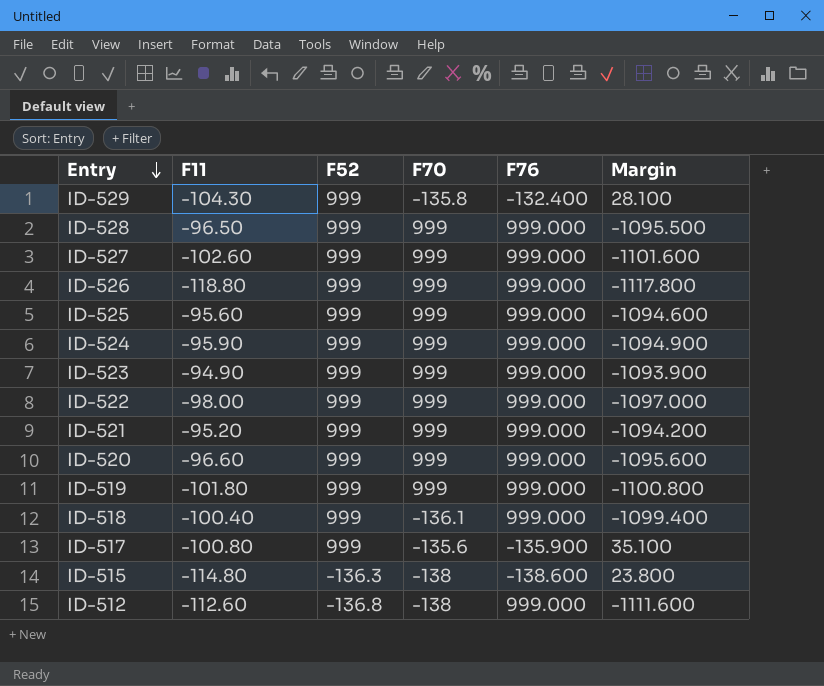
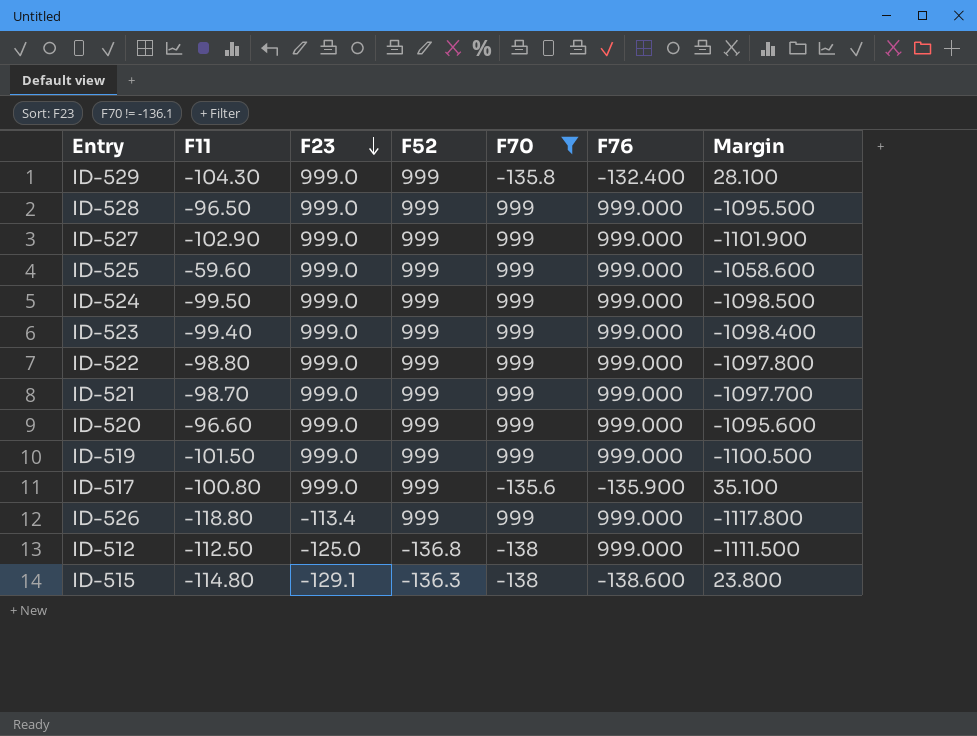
filter: none -> F70 != -136.1
row order: Entry descending -> F23 descending
column F23 | position: none -> 3
ID-527 | F11: -102.60 -> -102.90
ID-527 | Margin: -1101.600 -> -1101.900
ID-525 | F11: -95.60 -> -59.60
ID-525 | Margin: -1094.600 -> -1058.600
ID-524 | F11: -95.90 -> -99.50
ID-524 | Margin: -1094.900 -> -1098.500
ID-523 | F11: -94.90 -> -99.40
ID-523 | Margin: -1093.900 -> -1098.400
ID-522 | F11: -98.00 -> -98.80
ID-522 | Margin: -1097.000 -> -1097.800
ID-521 | F11: -95.20 -> -98.70
ID-521 | Margin: -1094.200 -> -1097.700
ID-519 | F11: -101.80 -> -101.50
ID-519 | Margin: -1100.800 -> -1100.500
ID-512 | F11: -112.60 -> -112.50
ID-512 | Margin: -1111.600 -> -1111.500

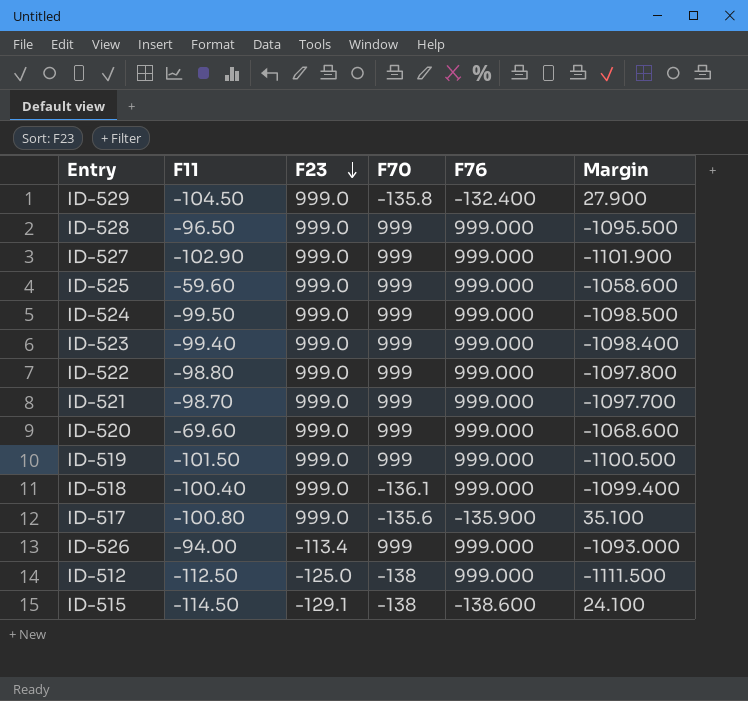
filter: F70 != -136.1 -> none
column F52 | position: 4 -> none
ID-529 | F11: -104.30 -> -104.50
ID-529 | Margin: 28.100 -> 27.900
ID-520 | F11: -96.60 -> -69.60
ID-520 | Margin: -1095.600 -> -1068.600
ID-526 | F11: -118.80 -> -94.00
ID-526 | Margin: -1117.800 -> -1093.000
ID-515 | F11: -114.80 -> -114.50
ID-515 | Margin: 23.800 -> 24.100

